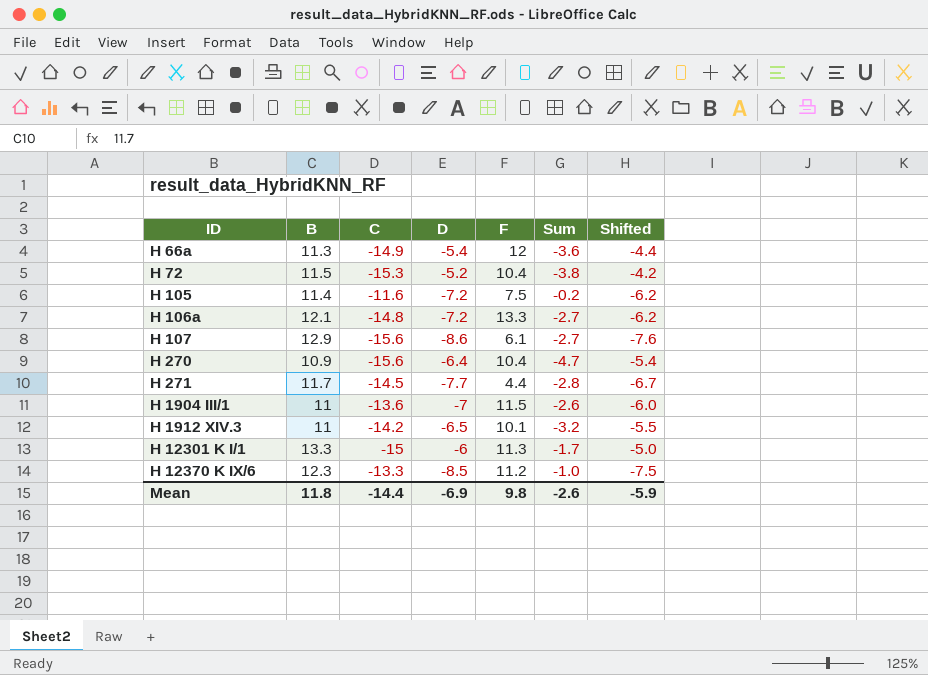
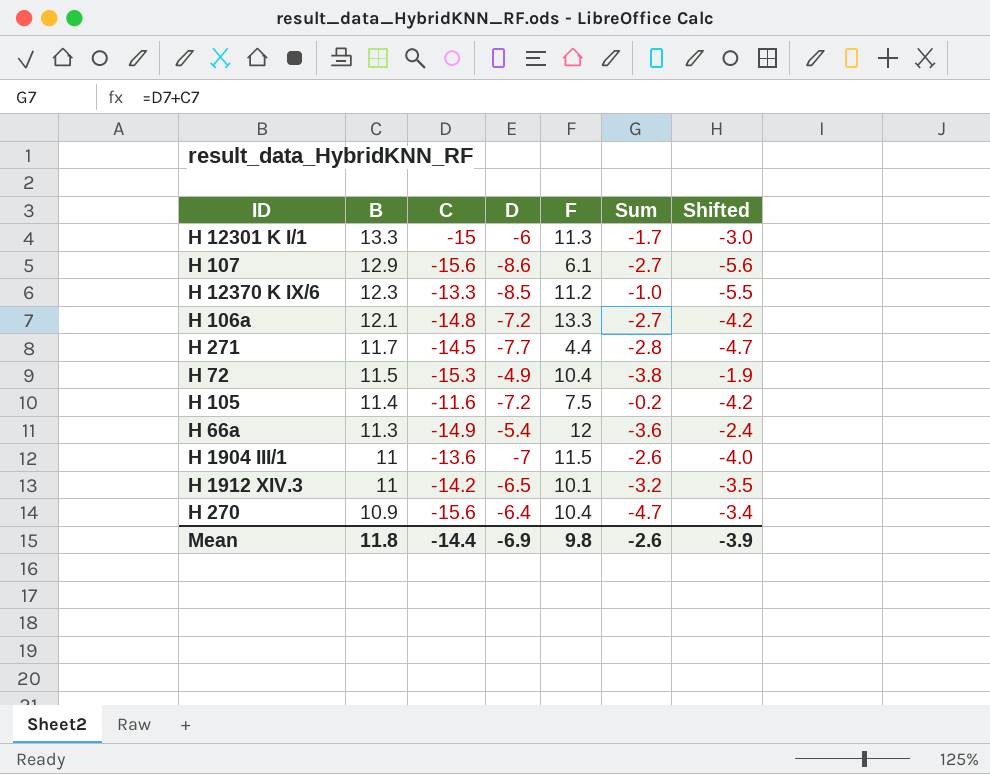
row order: ID ascending -> B descending
column Shifted | formula: [D] + 1 -> [D] + 3
H 72 | D: -5.2 -> -4.9
Mean | Shifted: -5.9 -> -3.9

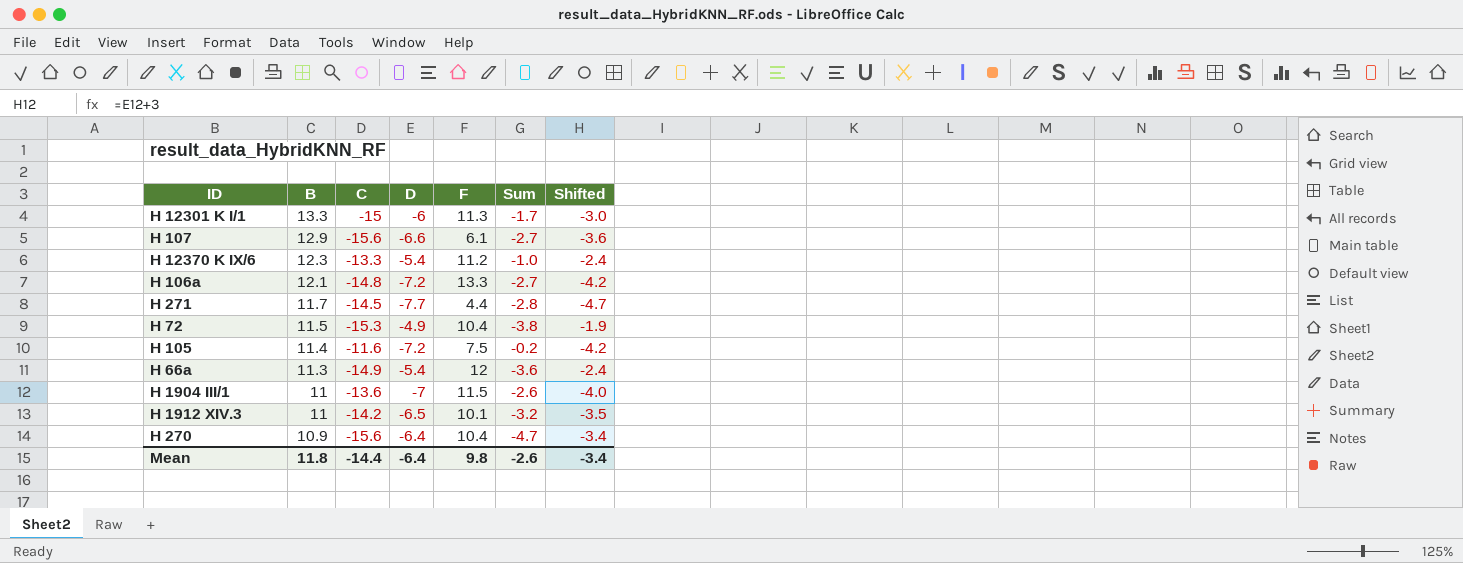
H 107 | D: -8.6 -> -6.6
H 107 | Shifted: -5.6 -> -3.6
H 12370 K IX/6 | D: -8.5 -> -5.4
H 12370 K IX/6 | Shifted: -5.5 -> -2.4
Mean | D: -6.9 -> -6.4
Mean | Shifted: -3.9 -> -3.4

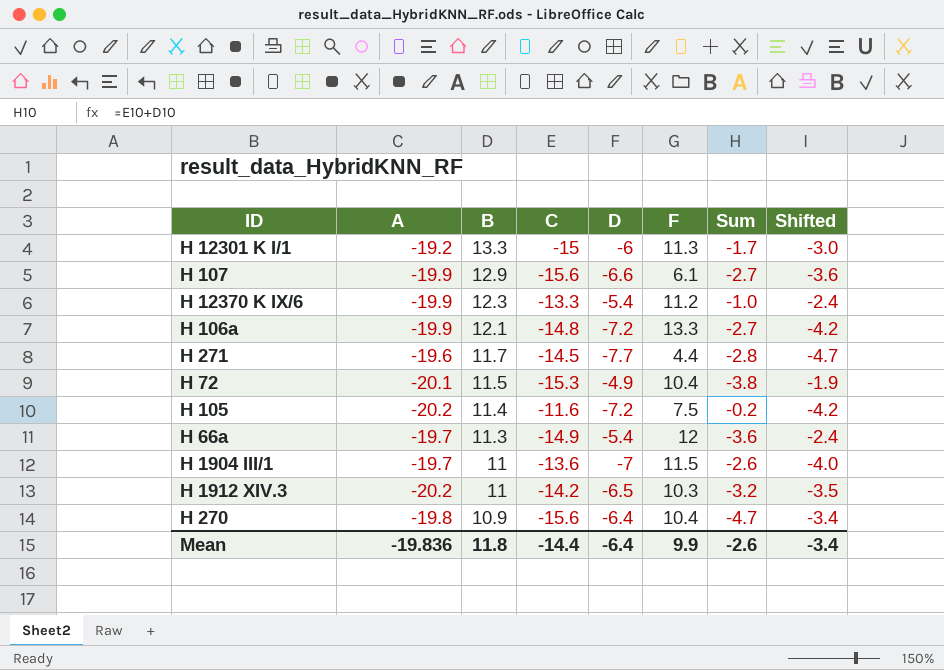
column A | position: none -> 2
H 1912 XIV.3 | F: 10.1 -> 10.3
Mean | F: 9.8 -> 9.9

